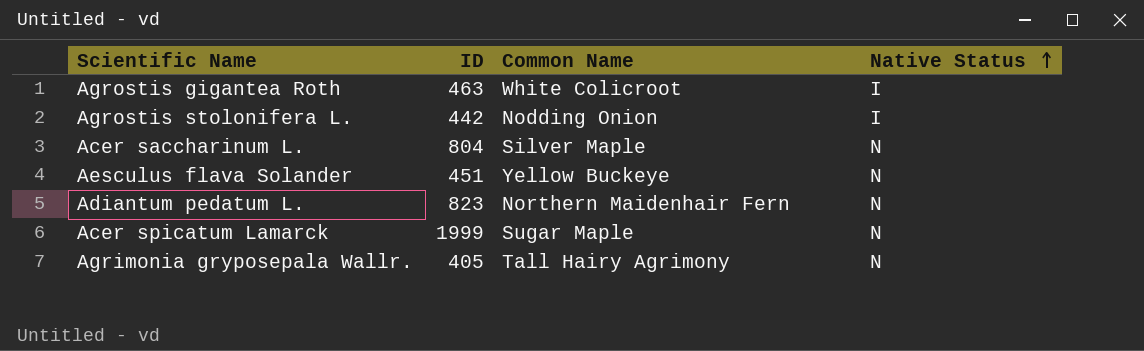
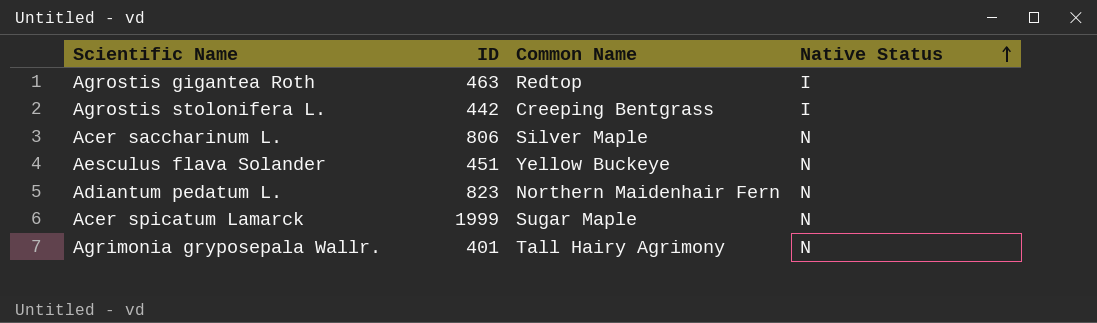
Agrostis gigantea Roth | Common Name: White Colicroot -> Redtop
Agrostis stolonifera L. | Common Name: Nodding Onion -> Creeping Bentgrass
Acer saccharinum L. | ID: 804 -> 806
Agrimonia gryposepala Wallr. | ID: 405 -> 401

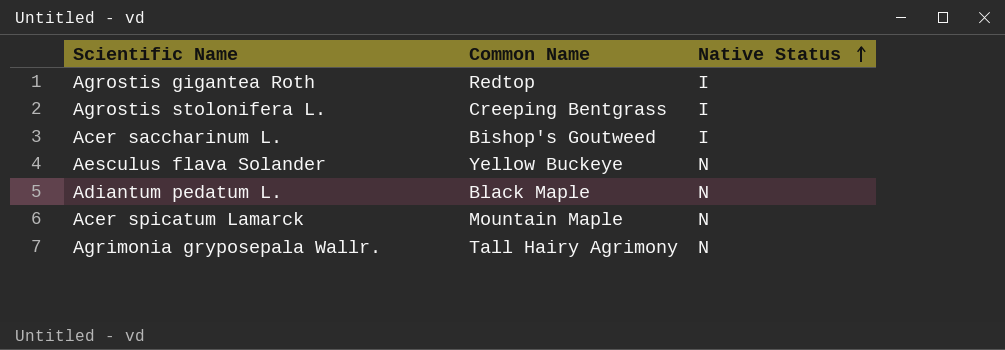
column ID | position: 2 -> none
Acer saccharinum L. | Common Name: Silver Maple -> Bishop's Goutweed
Acer saccharinum L. | Native Status: N -> I
Adiantum pedatum L. | Common Name: Northern Maidenhair Fern -> Black Maple
Acer spicatum Lamarck | Common Name: Sugar Maple -> Mountain Maple

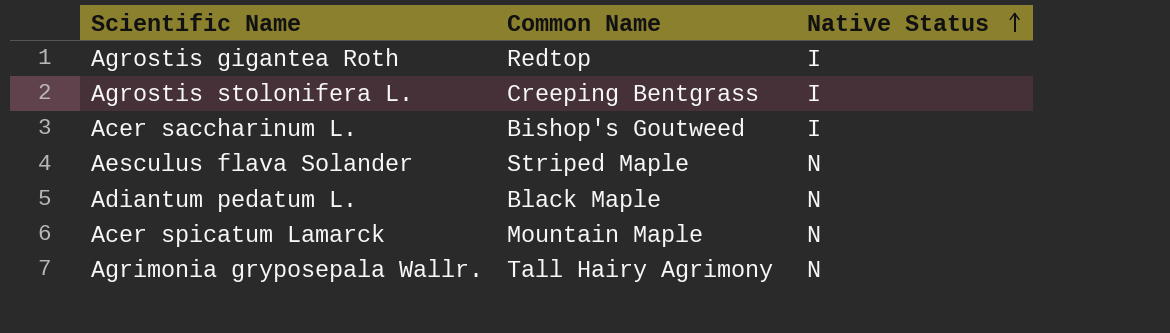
Aesculus flava Solander | Common Name: Yellow Buckeye -> Striped Maple

